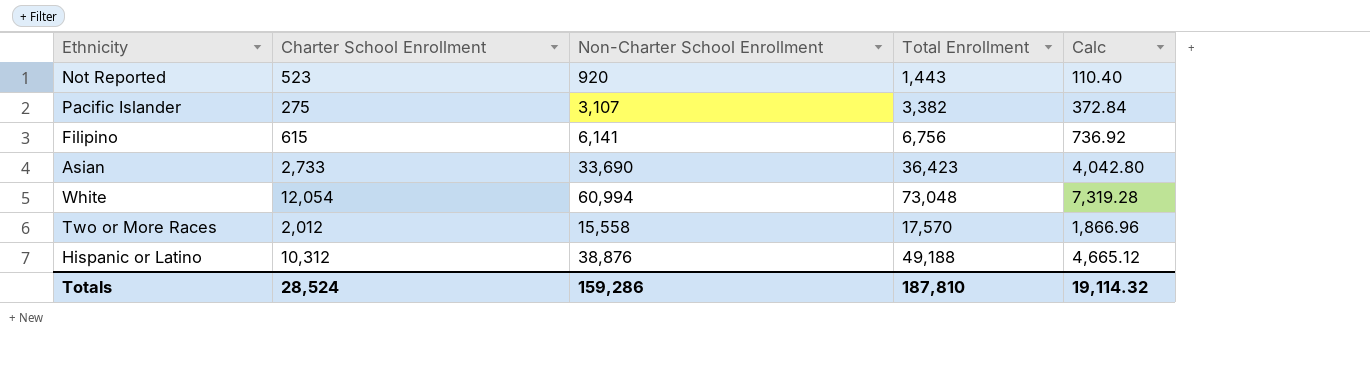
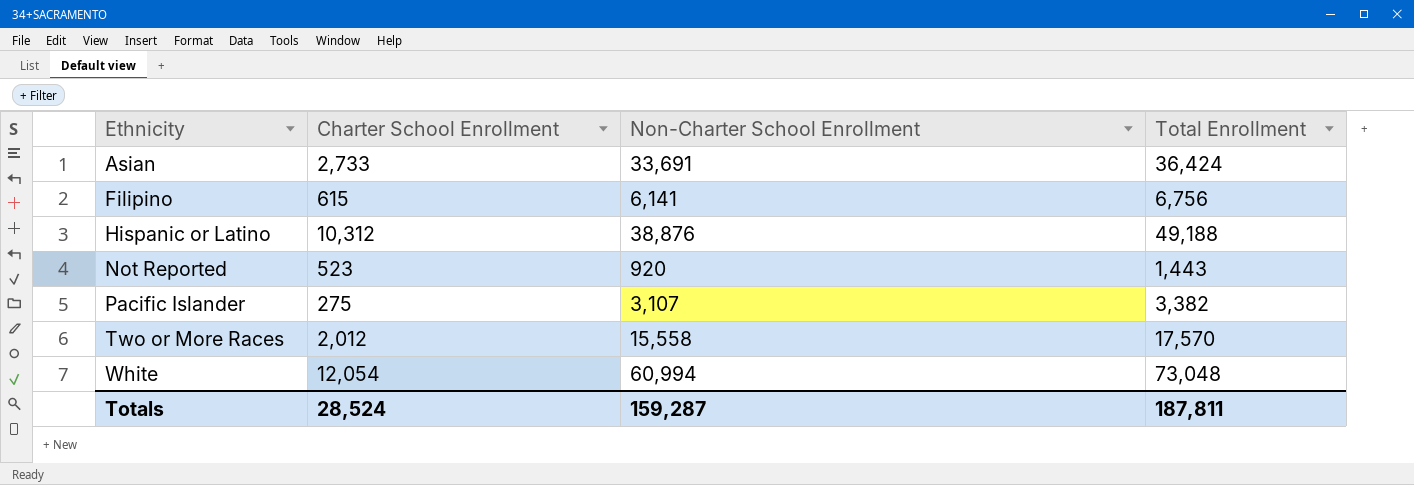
row order: none -> Ethnicity ascending
column Calc | formula: [Non-Charter School Enrollment] * 0.12 -> none
Asian | Non-Charter School Enrollment: 33,690 -> 33,691
Asian | Total Enrollment: 36,423 -> 36,424
Totals | Non-Charter School Enrollment: 159,286 -> 159,287
Totals | Total Enrollment: 187,810 -> 187,811

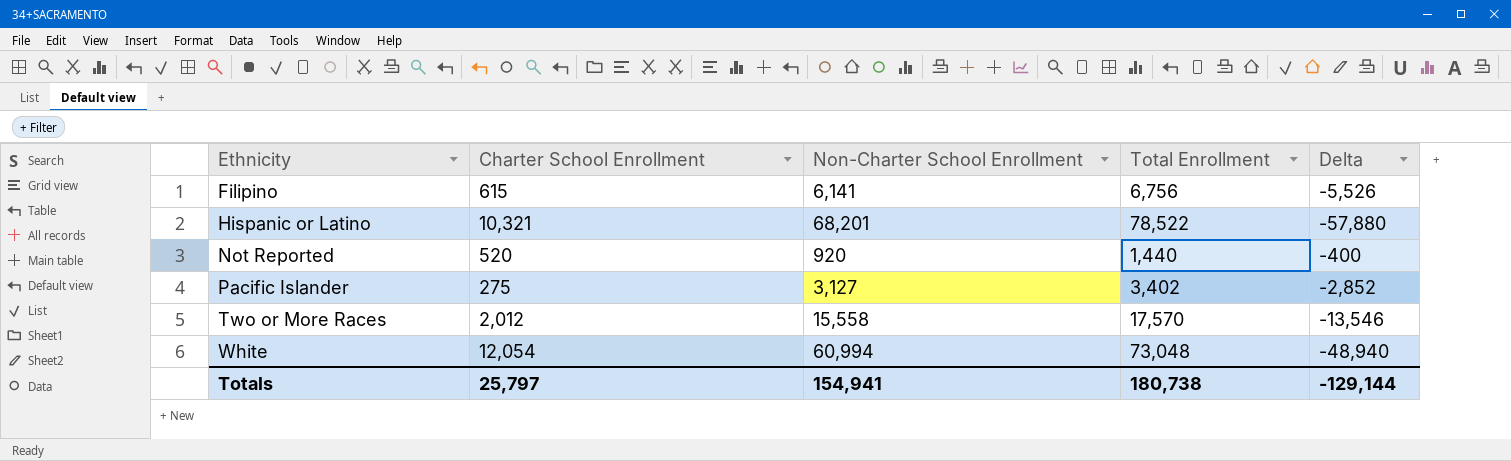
column Delta | formula: none -> [Charter School Enrollment] - [Non-Charter School Enrollment]
row Asian: 2,733 | 33,691 | 36,424 -> none
Hispanic or Latino | Charter School Enrollment: 10,312 -> 10,321
Hispanic or Latino | Non-Charter School Enrollment: 38,876 -> 68,201
Hispanic or Latino | Total Enrollment: 49,188 -> 78,522
Not Reported | Charter School Enrollment: 523 -> 520
Not Reported | Total Enrollment: 1,443 -> 1,440
Pacific Islander | Non-Charter School Enrollment: 3,107 -> 3,127
Pacific Islander | Total Enrollment: 3,382 -> 3,402
Totals | Charter School Enrollment: 28,524 -> 25,797
Totals | Non-Charter School Enrollment: 159,287 -> 154,941
Totals | Total Enrollment: 187,811 -> 180,738

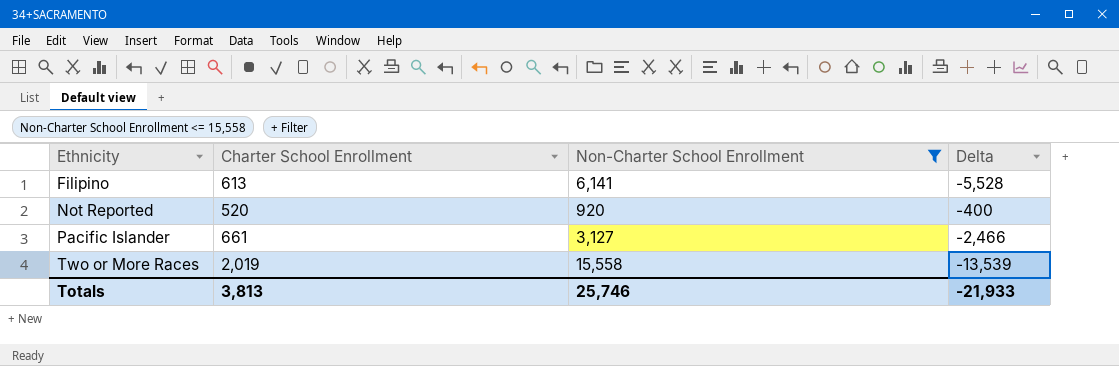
filter: none -> Non-Charter School Enrollment <= 15,558
column Total Enrollment | formula: [Charter School Enrollment] + [Non-Charter School Enrollment] -> none
Filipino | Charter School Enrollment: 615 -> 613
Filipino | Delta: -5,526 -> -5,528
Pacific Islander | Charter School Enrollment: 275 -> 661
Pacific Islander | Delta: -2,852 -> -2,466
Two or More Races | Charter School Enrollment: 2,012 -> 2,019
Two or More Races | Delta: -13,546 -> -13,539
Totals | Charter School Enrollment: 25,797 -> 3,813
Totals | Non-Charter School Enrollment: 154,941 -> 25,746
Totals | Delta: -129,144 -> -21,933

